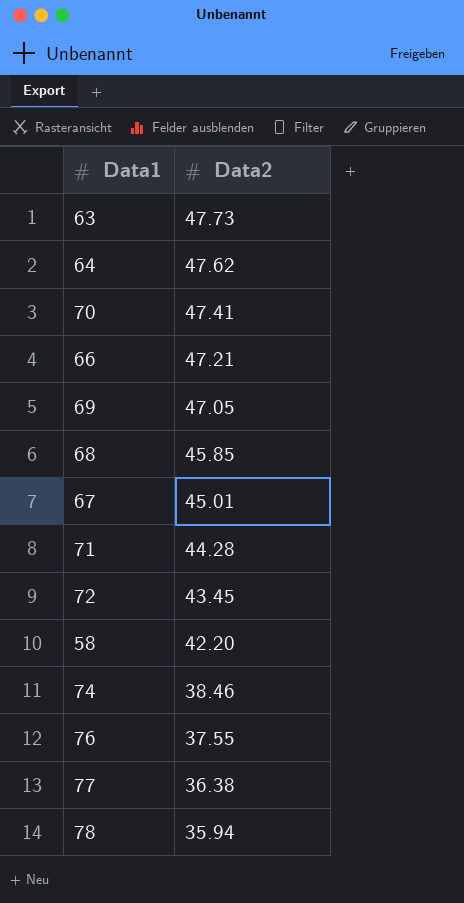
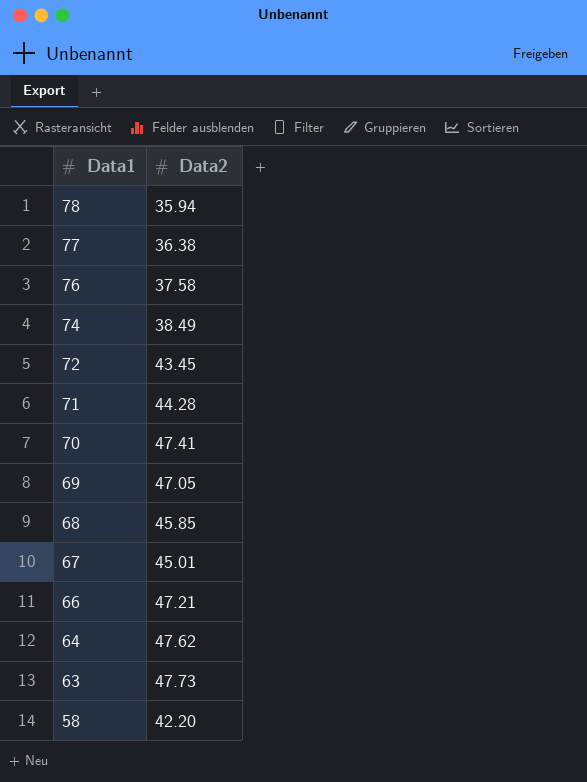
row order: Data2 descending -> Data1 descending
76 | Data2: 37.55 -> 37.58
74 | Data2: 38.46 -> 38.49

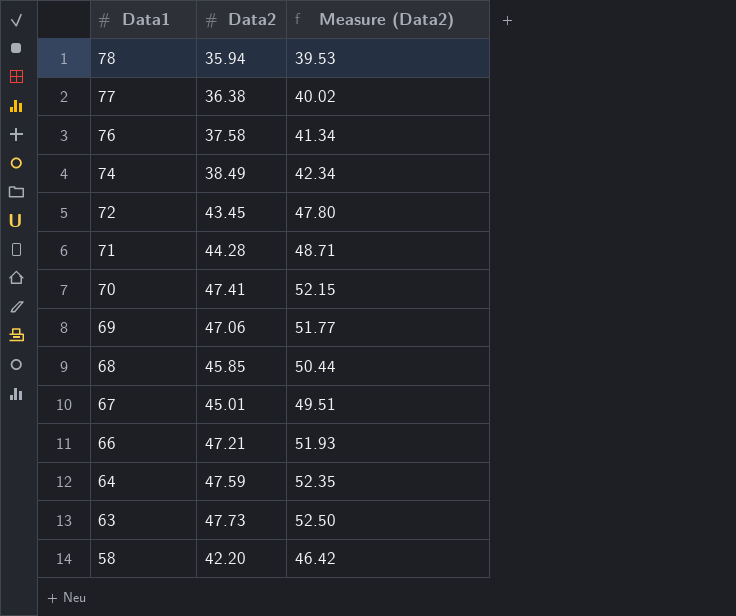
column Measure (Data2) | formula: none -> [Data2] * 1.1
69 | Data2: 47.05 -> 47.06
64 | Data2: 47.62 -> 47.59

